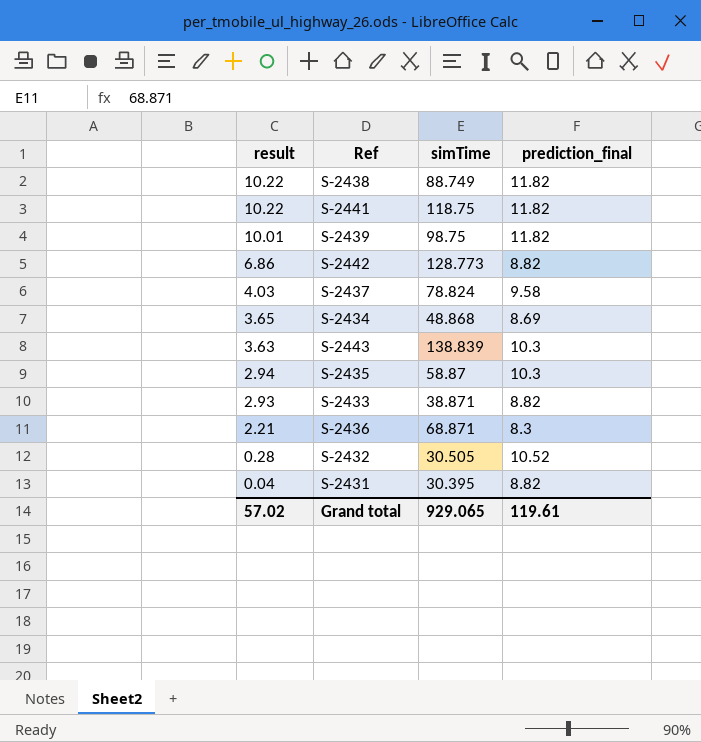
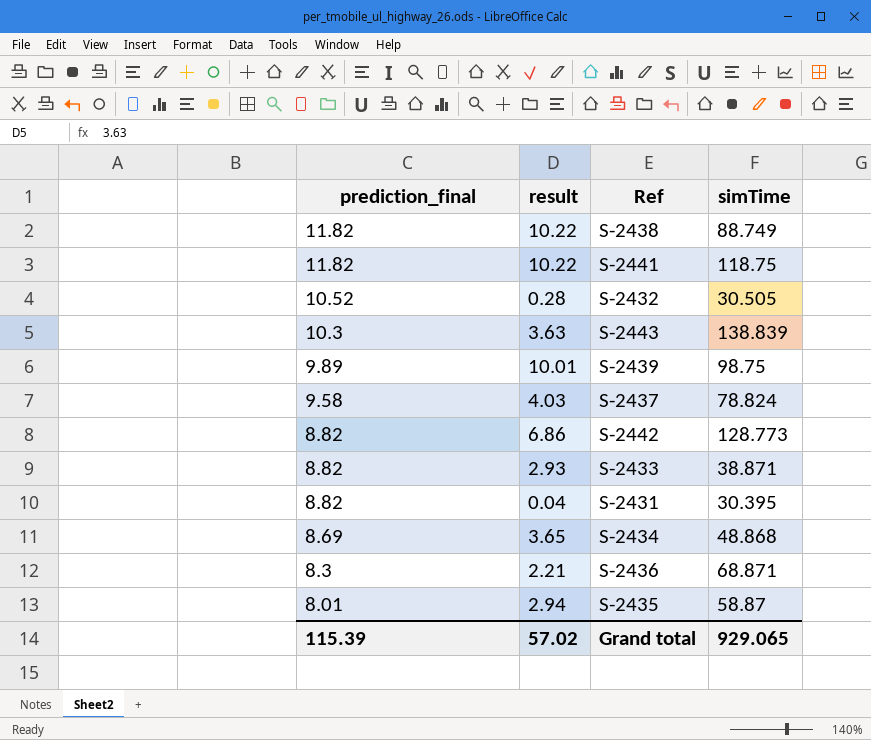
row order: result descending -> prediction_final descending
column prediction_final | position: 4 -> 1
S-2439 | prediction_final: 11.82 -> 9.89
S-2435 | prediction_final: 10.3 -> 8.01
Grand total | prediction_final: 119.61 -> 115.39

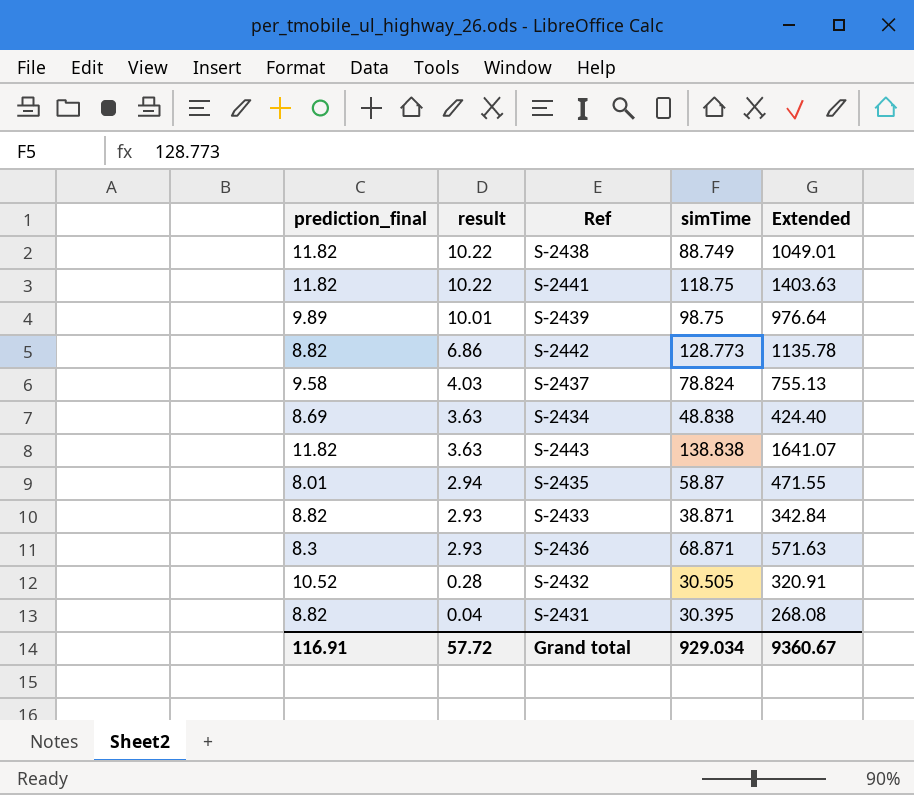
row order: prediction_final descending -> result descending
column Extended | formula: none -> [prediction_final] * [simTime]
S-2434 | result: 3.65 -> 3.63
S-2434 | simTime: 48.868 -> 48.838
S-2443 | prediction_final: 10.3 -> 11.82
S-2443 | simTime: 138.839 -> 138.838
S-2436 | result: 2.21 -> 2.93
Grand total | prediction_final: 115.39 -> 116.91
Grand total | result: 57.02 -> 57.72
Grand total | simTime: 929.065 -> 929.034

